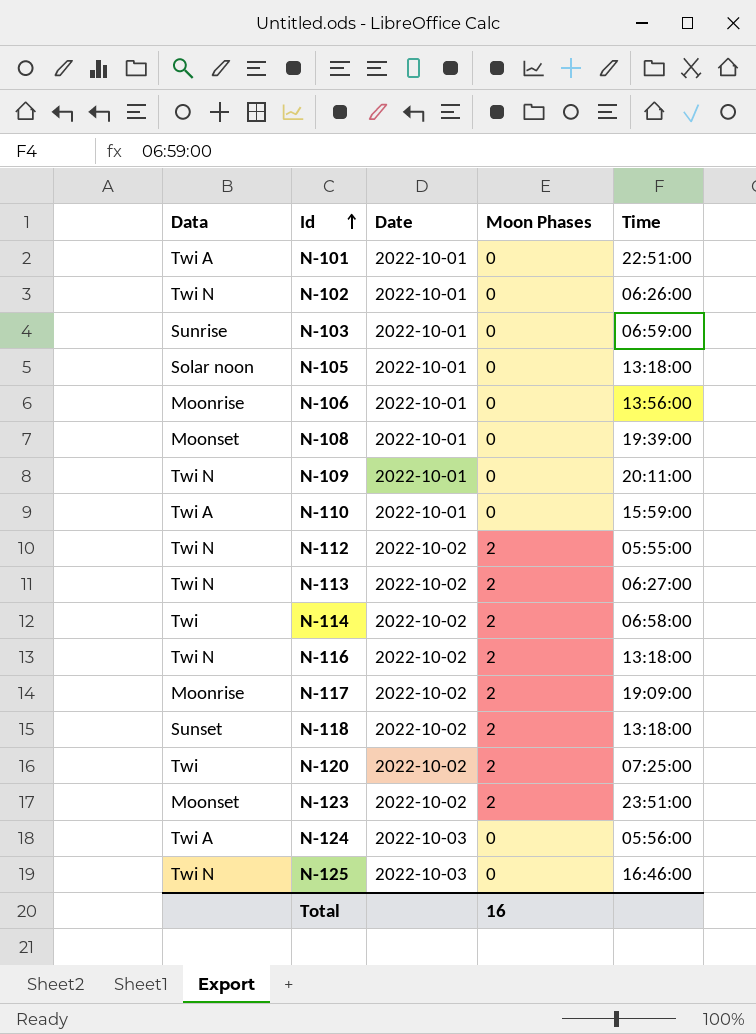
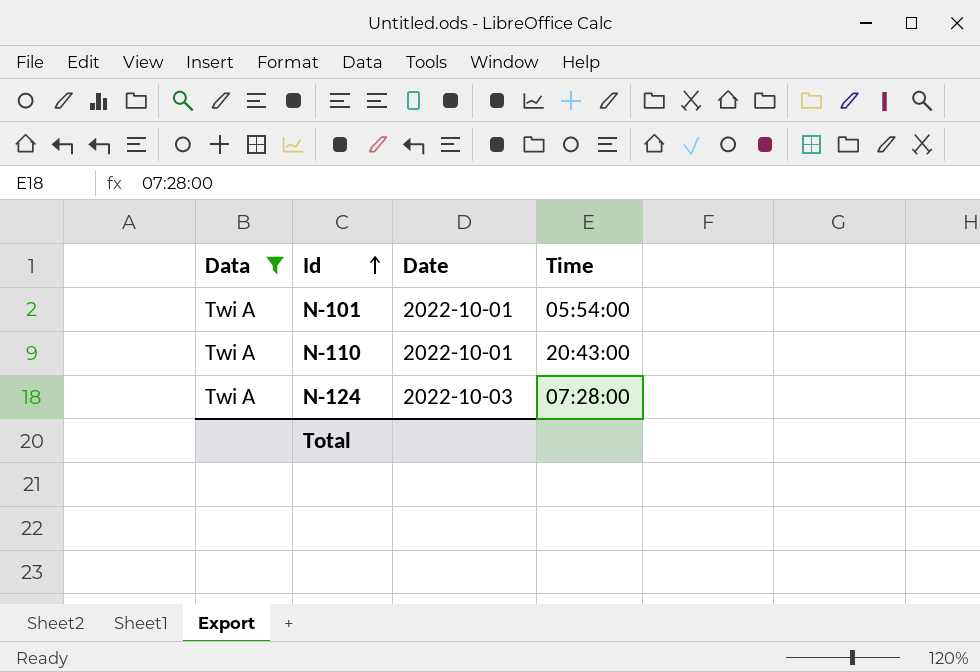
filter: none -> Data = Twi A
column Moon Phases | position: 4 -> none
N-101 | Time: 22:51:00 -> 05:54:00
N-110 | Time: 15:59:00 -> 20:43:00
N-124 | Time: 05:56:00 -> 07:28:00

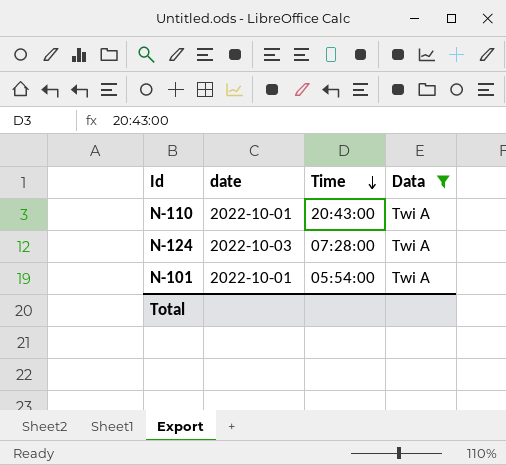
row order: Id ascending -> Time descending
column name: Date -> date
column Data | position: 1 -> 4

